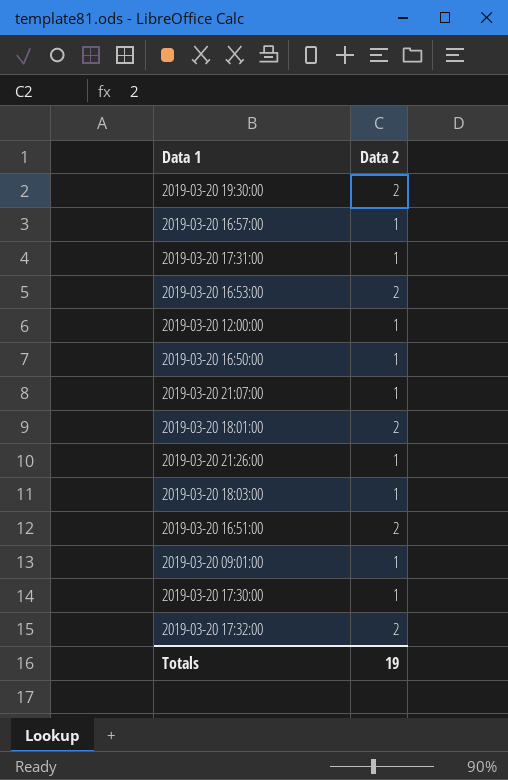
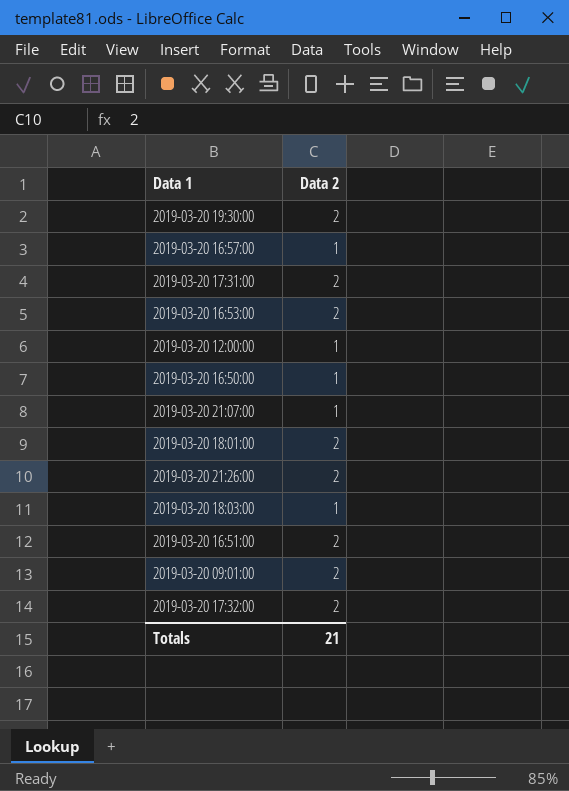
row 2019-03-20 17:30:00: 1 -> none
2019-03-20 17:31:00 | Data 2: 1 -> 2
2019-03-20 21:26:00 | Data 2: 1 -> 2
2019-03-20 09:01:00 | Data 2: 1 -> 2
Totals | Data 2: 19 -> 21

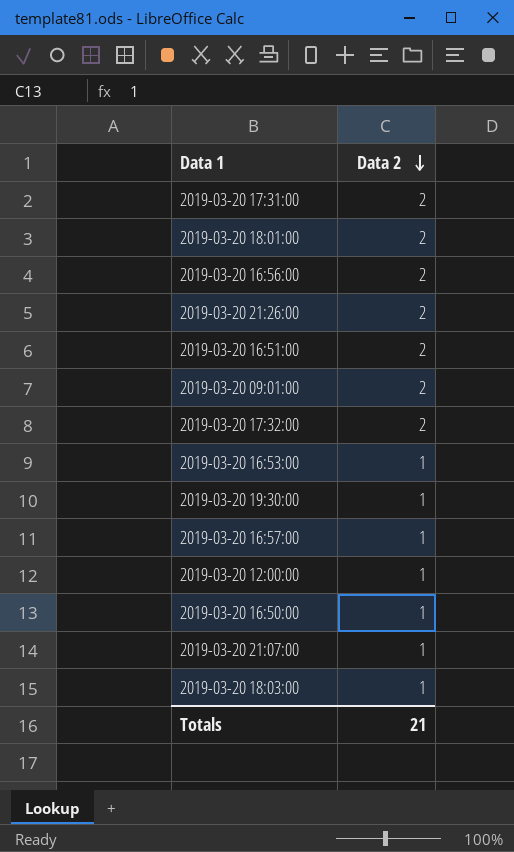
row order: none -> Data 2 descending
row 2019-03-20 16:56:00: none -> 2
2019-03-20 16:53:00 | Data 2: 2 -> 1
2019-03-20 19:30:00 | Data 2: 2 -> 1

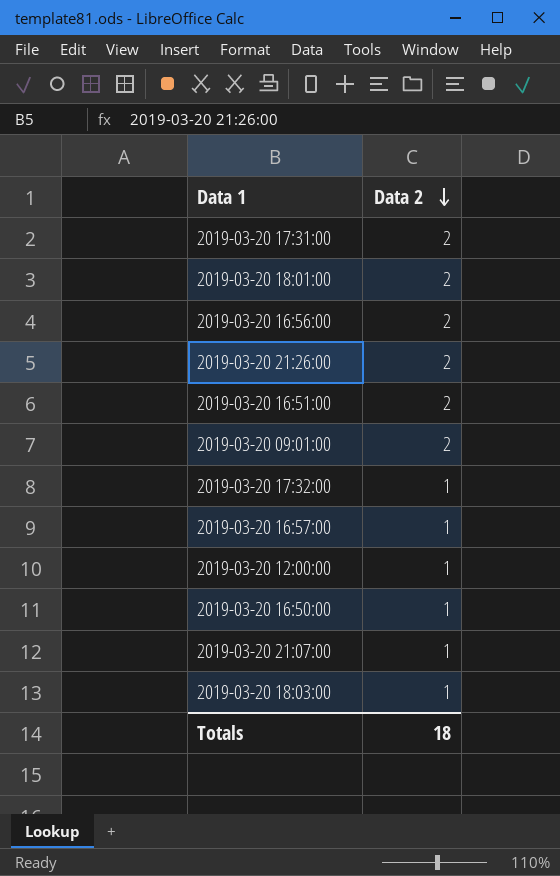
row 2019-03-20 16:53:00: 1 -> none
row 2019-03-20 19:30:00: 1 -> none
2019-03-20 17:32:00 | Data 2: 2 -> 1
Totals | Data 2: 21 -> 18

